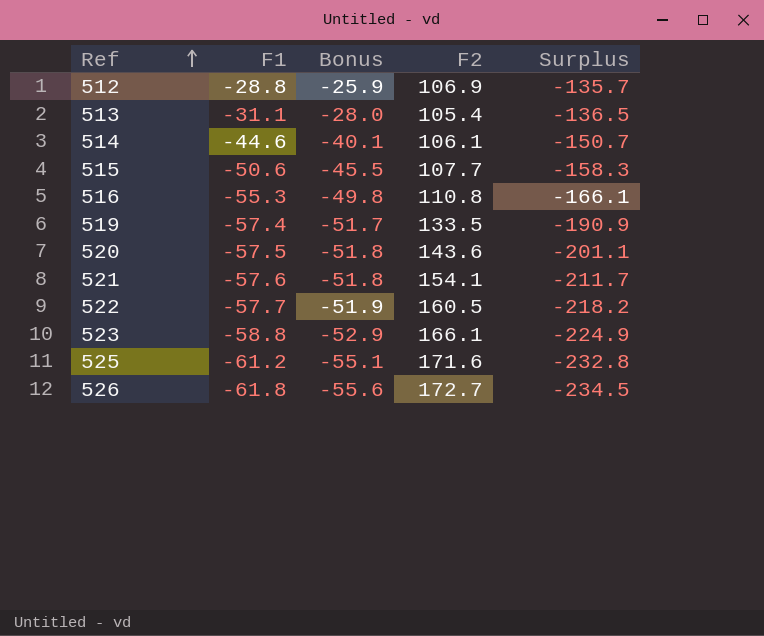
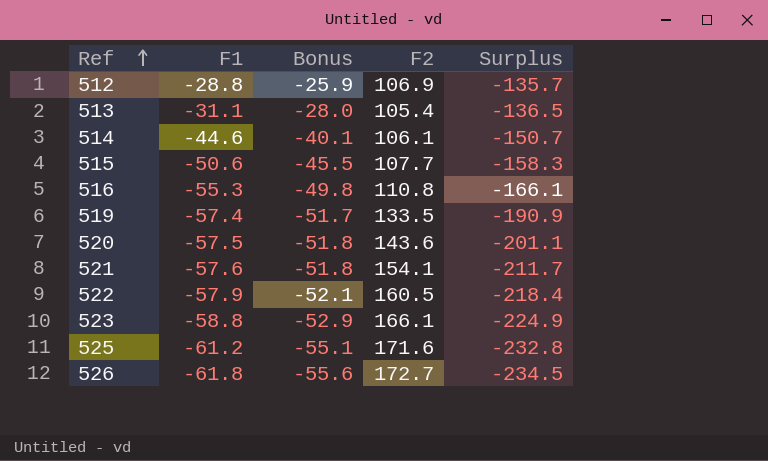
522 | F1: -57.7 -> -57.9
522 | Bonus: -51.9 -> -52.1
522 | Surplus: -218.2 -> -218.4

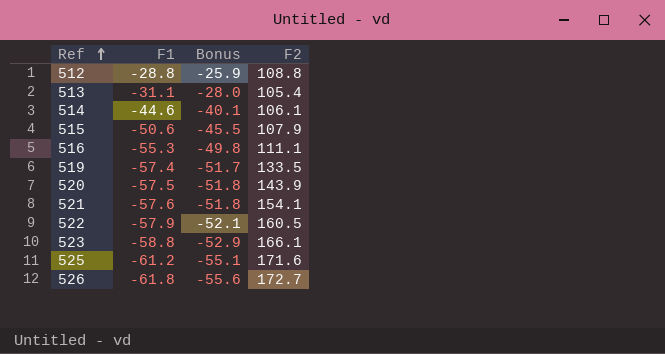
column Surplus | formula: [F1] - [F2] -> none
512 | F2: 106.9 -> 108.8
515 | F2: 107.7 -> 107.9
516 | F2: 110.8 -> 111.1
520 | F2: 143.6 -> 143.9

